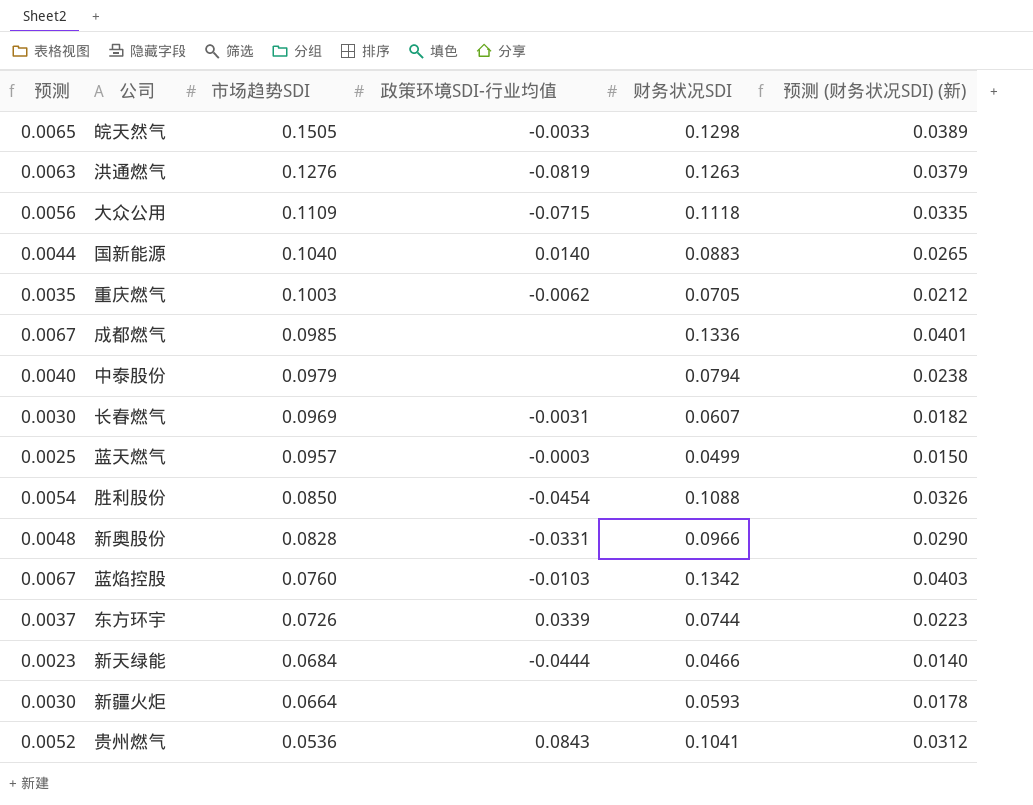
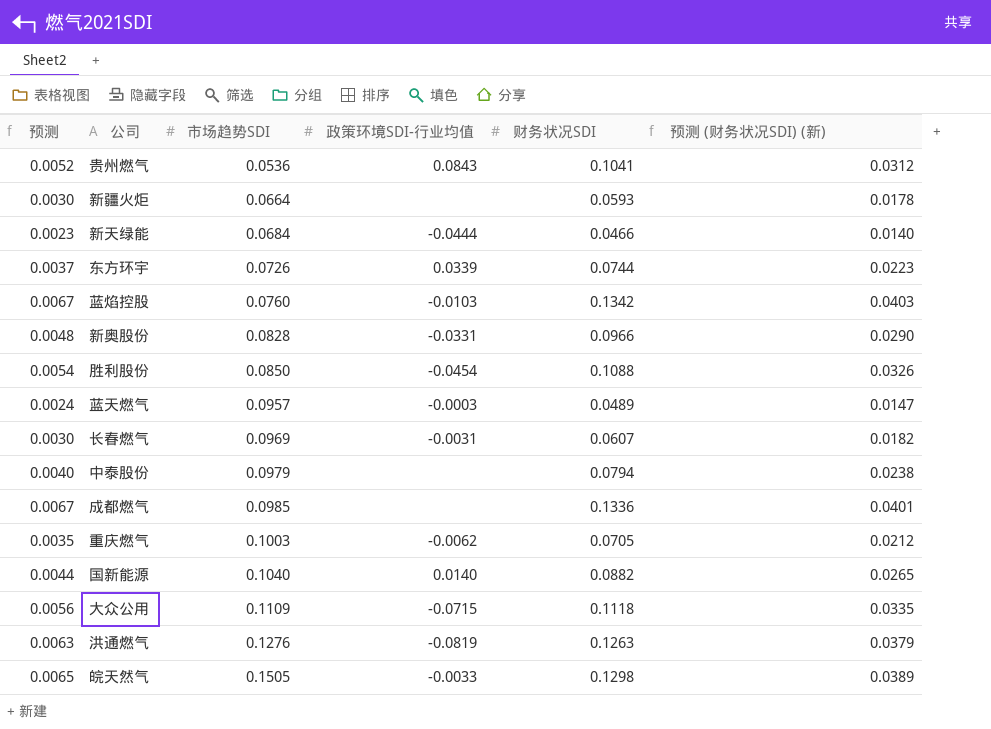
row order: 市场趋势SDI descending -> 市场趋势SDI ascending
蓝天燃气 | 预测: 0.0025 -> 0.0024
蓝天燃气 | 财务状况SDI: 0.0499 -> 0.0489
蓝天燃气 | 预测 (财务状况SDI) (新): 0.0150 -> 0.0147
国新能源 | 财务状况SDI: 0.0883 -> 0.0882

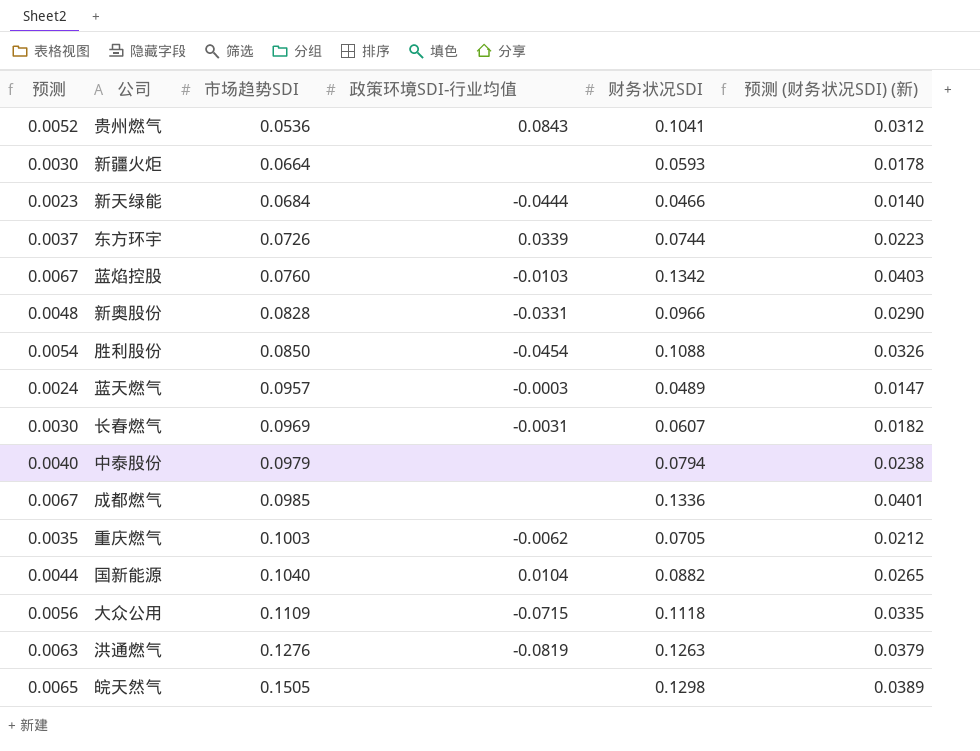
国新能源 | 政策环境SDI-行业均值: 0.0140 -> 0.0104
皖天然气 | 政策环境SDI-行业均值: -0.0033 -> none

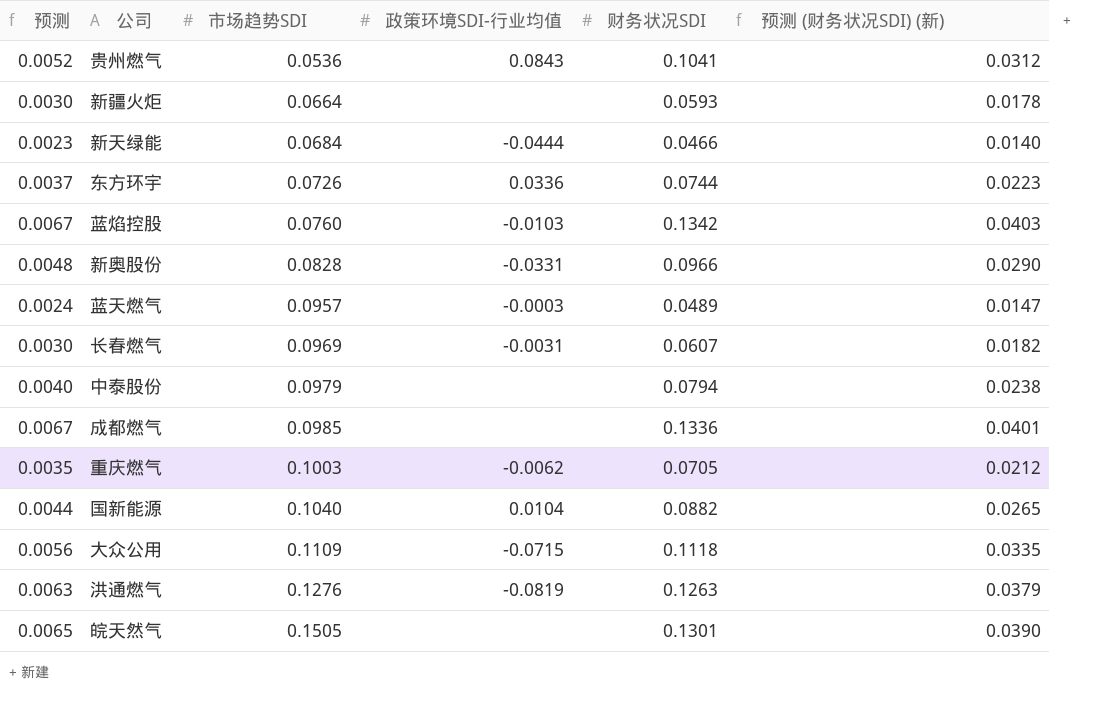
row 胜利股份: 0.0054 | 0.0850 | -0.0454 | 0.1088 | 0.0326 -> none
东方环宇 | 政策环境SDI-行业均值: 0.0339 -> 0.0336
皖天然气 | 财务状况SDI: 0.1298 -> 0.1301
皖天然气 | 预测 (财务状况SDI) (新): 0.0389 -> 0.0390

